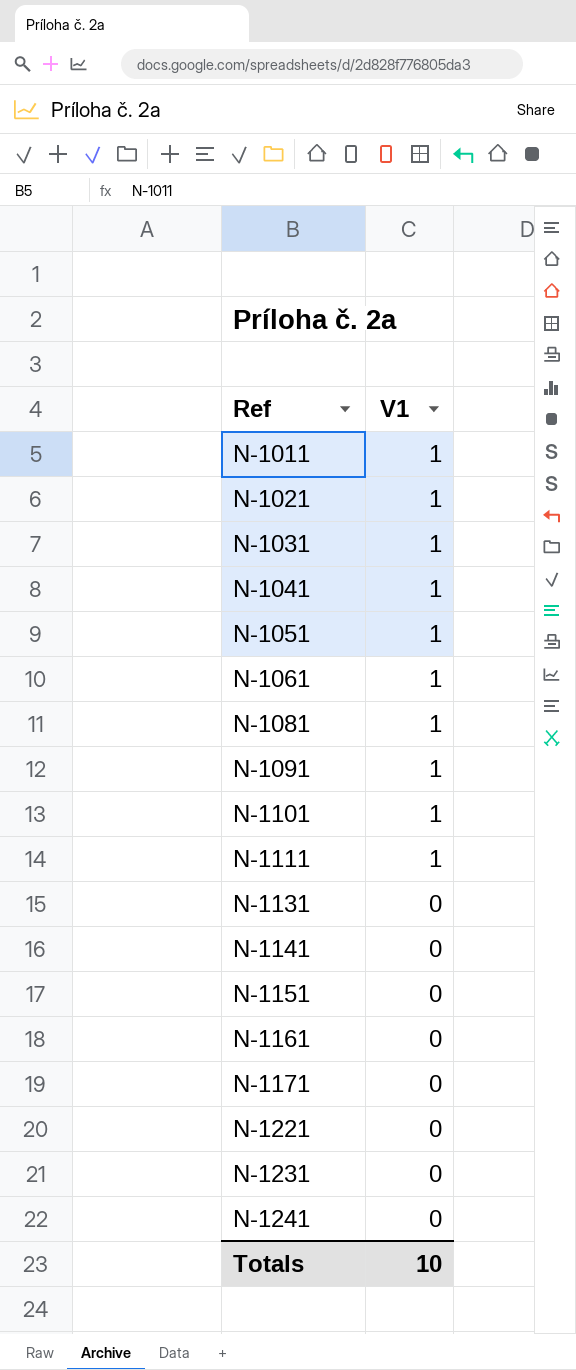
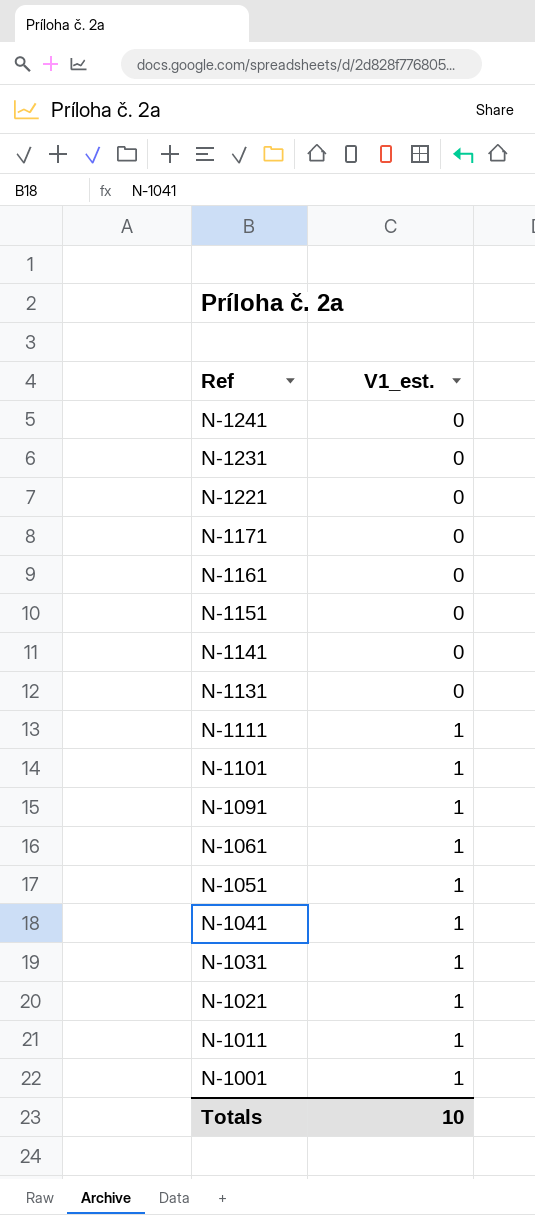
row order: Ref ascending -> Ref descending
column name: V1 -> V1_est.
row N-1081: 1 -> none
row N-1001: none -> 1

